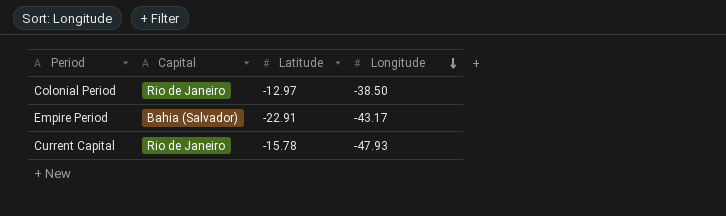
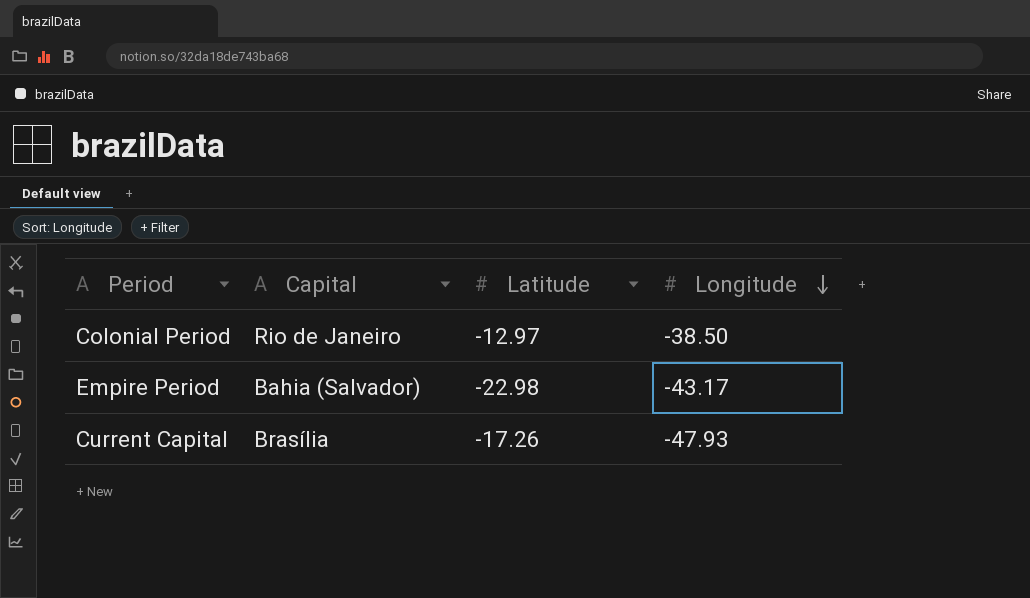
Empire Period | Latitude: -22.91 -> -22.98
Current Capital | Capital: Rio de Janeiro -> Brasília
Current Capital | Latitude: -15.78 -> -17.26

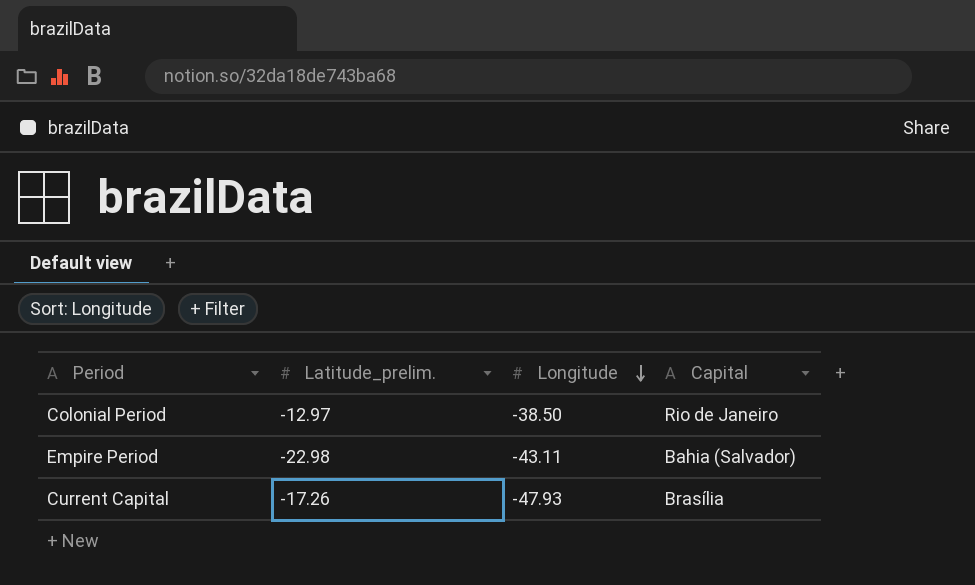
column name: Latitude -> Latitude_prelim.
column Capital | position: 2 -> 4
Empire Period | Longitude: -43.17 -> -43.11

